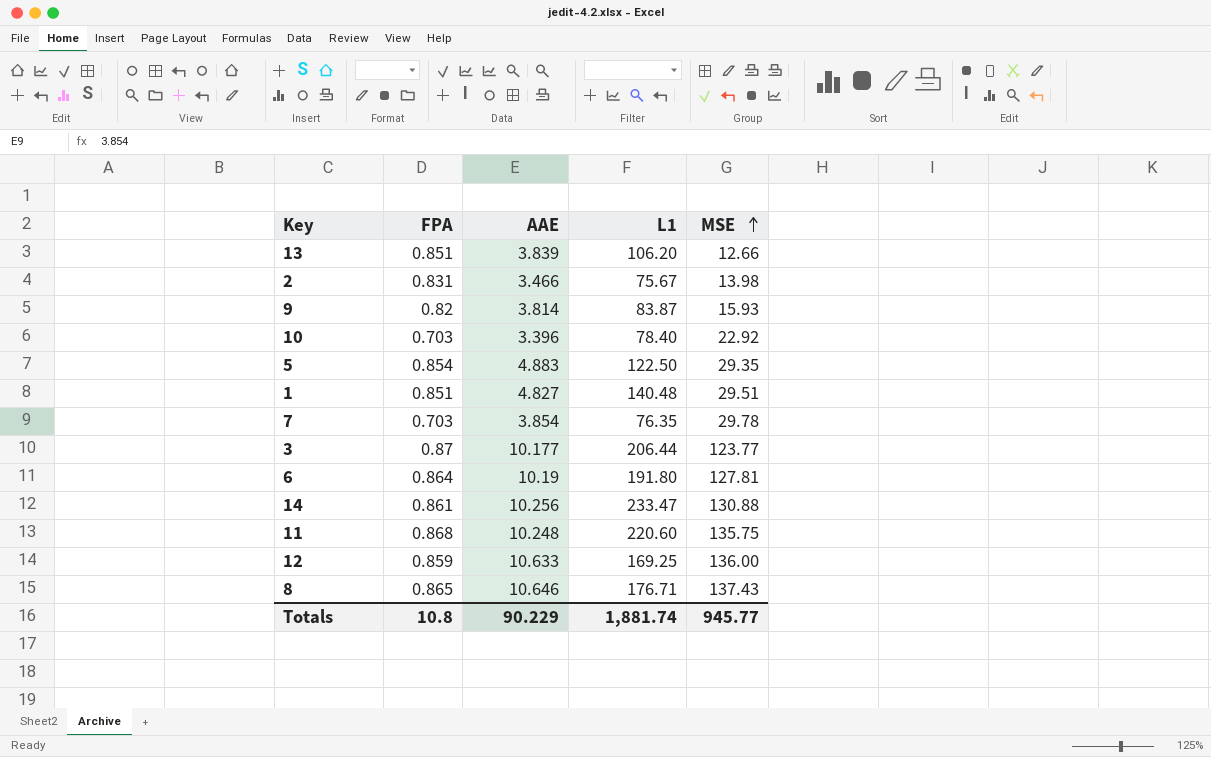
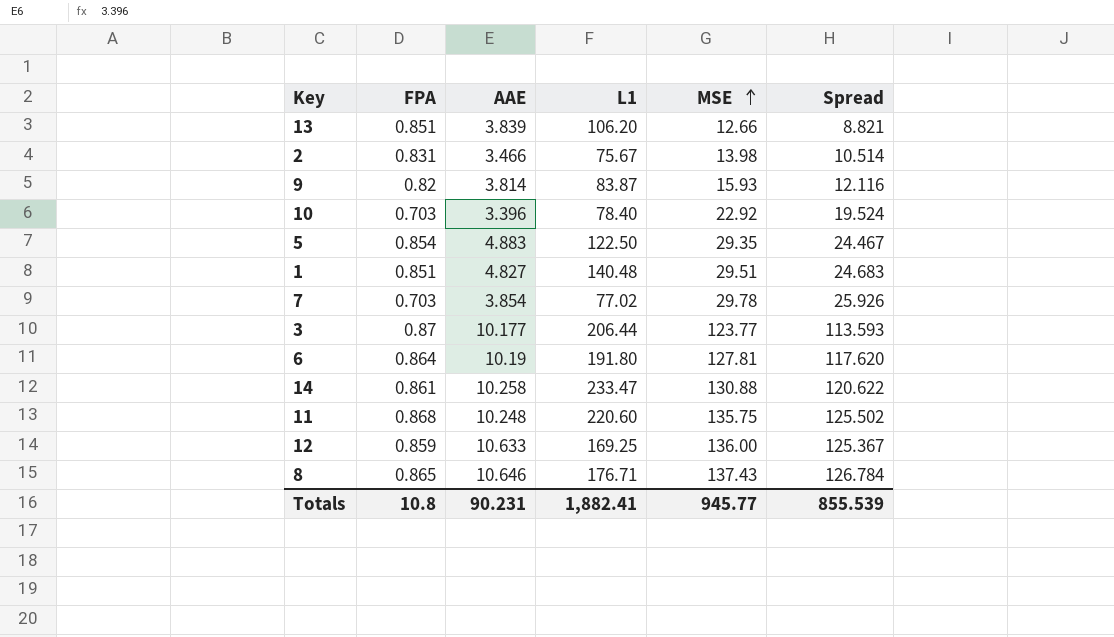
column Spread | formula: none -> [MSE] - [AAE]
7 | L1: 76.35 -> 77.02
14 | AAE: 10.256 -> 10.258
Totals | AAE: 90.229 -> 90.231
Totals | L1: 1,881.74 -> 1,882.41

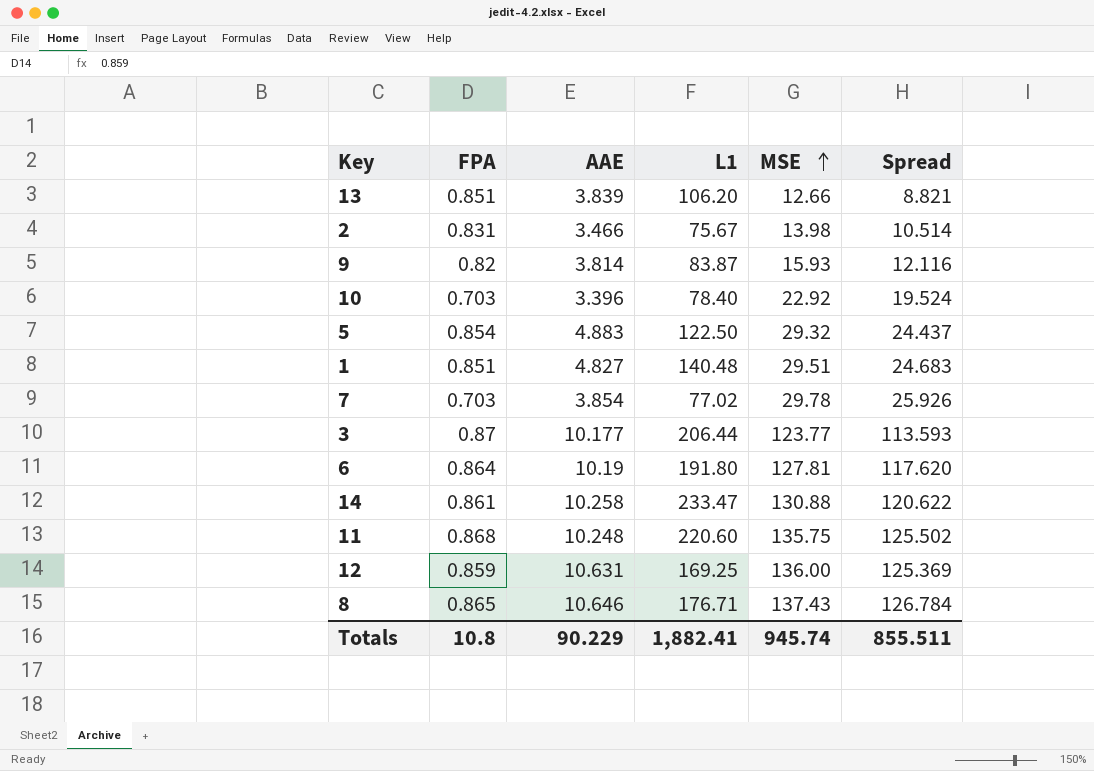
5 | MSE: 29.35 -> 29.32
5 | Spread: 24.467 -> 24.437
12 | AAE: 10.633 -> 10.631
12 | Spread: 125.367 -> 125.369
Totals | AAE: 90.231 -> 90.229
Totals | MSE: 945.77 -> 945.74
Totals | Spread: 855.539 -> 855.511

